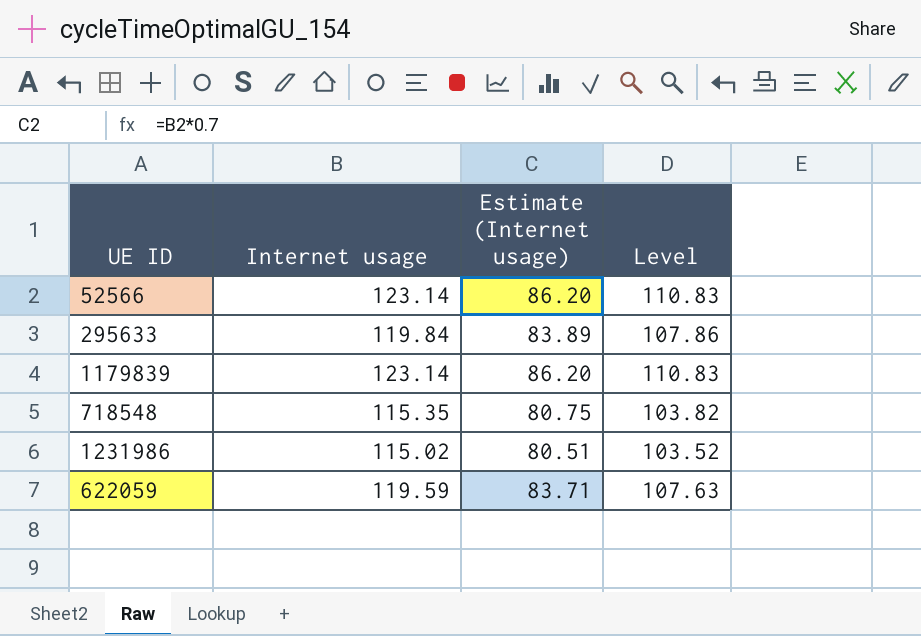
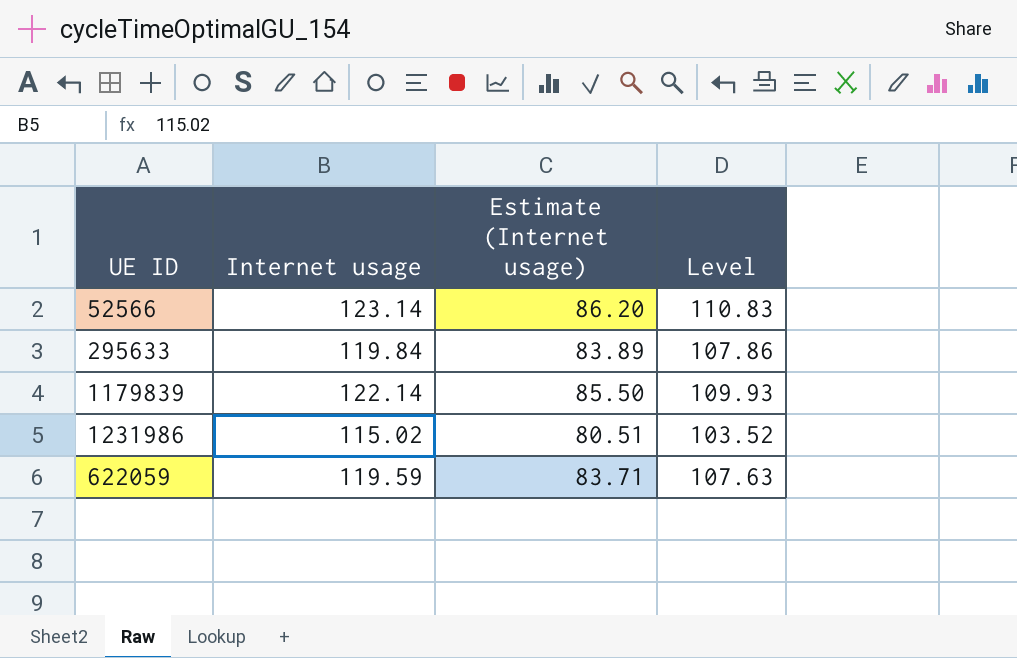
row 718548: 115.35 | 80.75 | 103.82 -> none
1179839 | Internet usage: 123.14 -> 122.14
1179839 | Estimate (Internet usage): 86.20 -> 85.50
1179839 | Level: 110.83 -> 109.93

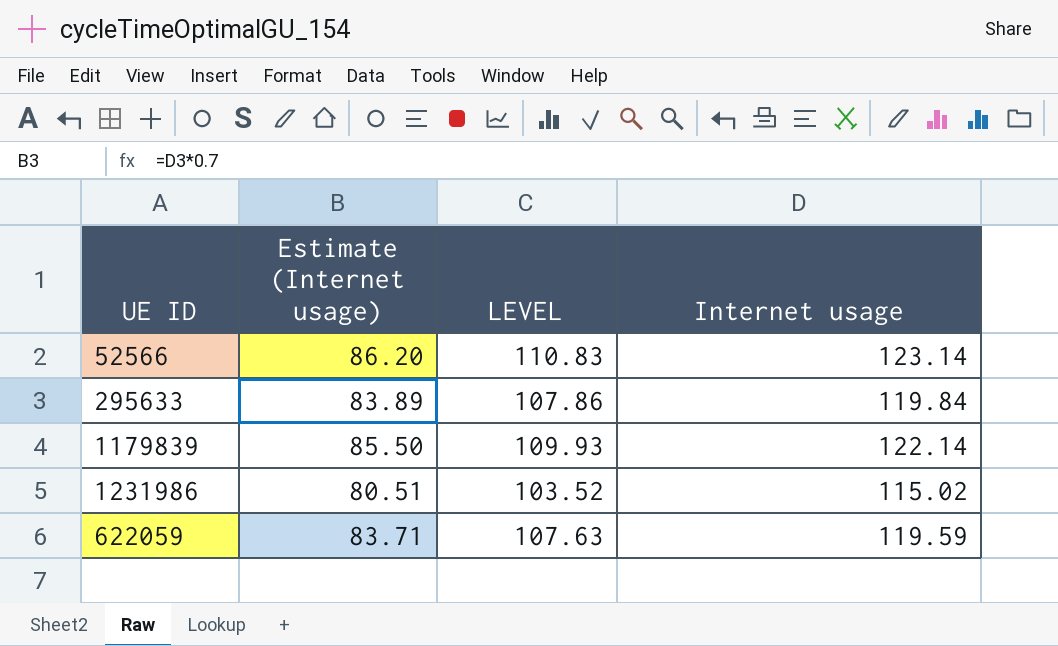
column name: Level -> LEVEL
column Internet usage | position: 2 -> 4

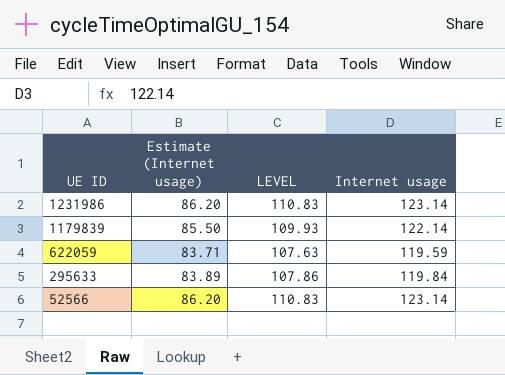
row order: none -> UE ID descending
1231986 | Estimate (Internet usage): 80.51 -> 86.20
1231986 | LEVEL: 103.52 -> 110.83
1231986 | Internet usage: 115.02 -> 123.14

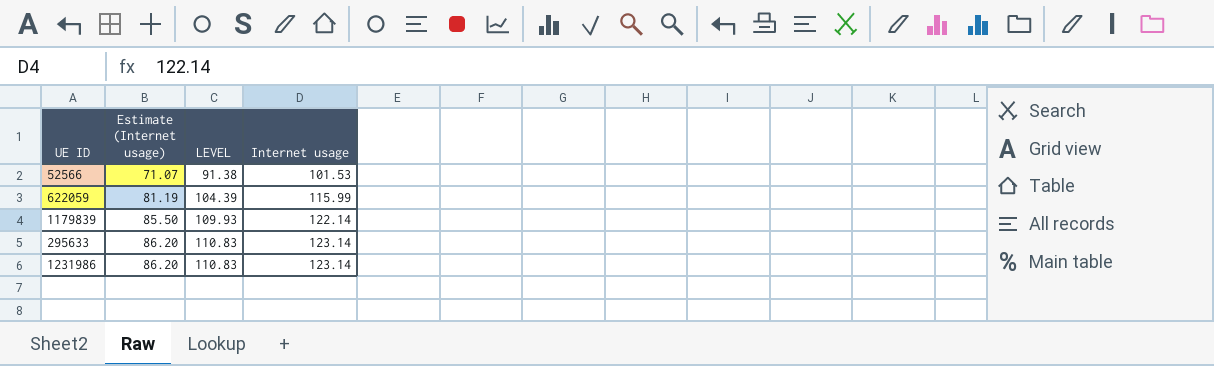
row order: UE ID descending -> Estimate (Internet usage) ascending
52566 | Estimate (Internet usage): 86.20 -> 71.07
52566 | LEVEL: 110.83 -> 91.38
52566 | Internet usage: 123.14 -> 101.53
622059 | Estimate (Internet usage): 83.71 -> 81.19
622059 | LEVEL: 107.63 -> 104.39
622059 | Internet usage: 119.59 -> 115.99
295633 | Estimate (Internet usage): 83.89 -> 86.20
295633 | LEVEL: 107.86 -> 110.83
295633 | Internet usage: 119.84 -> 123.14

